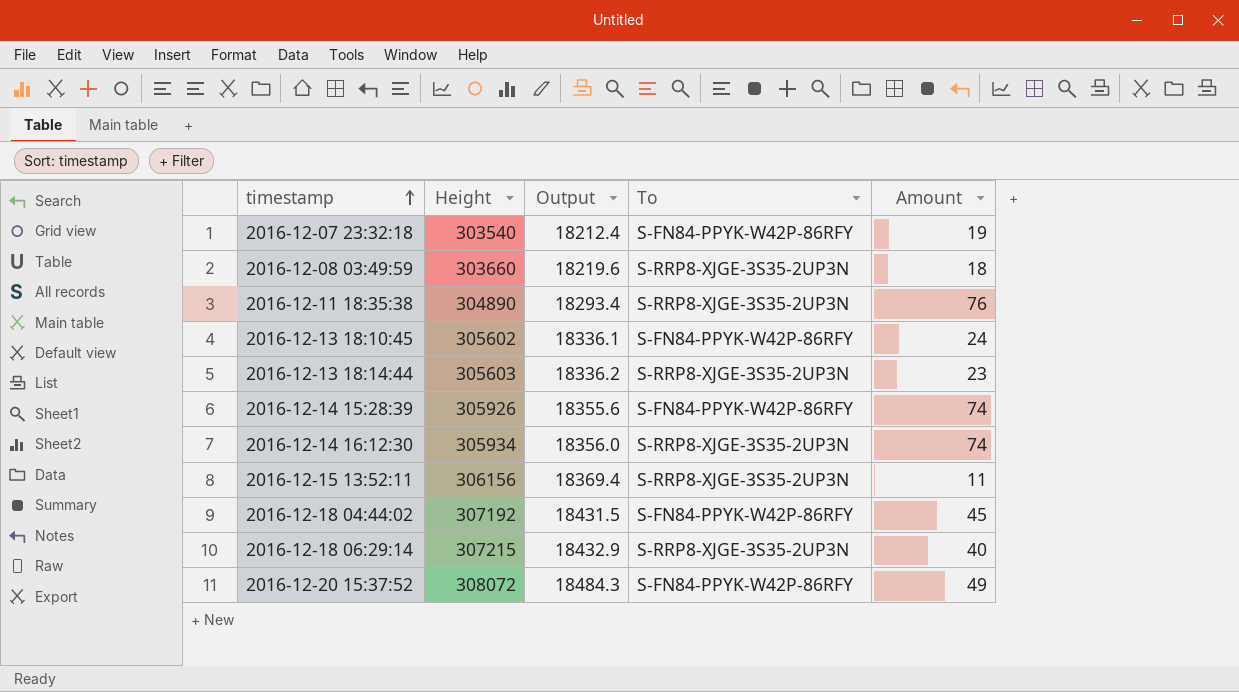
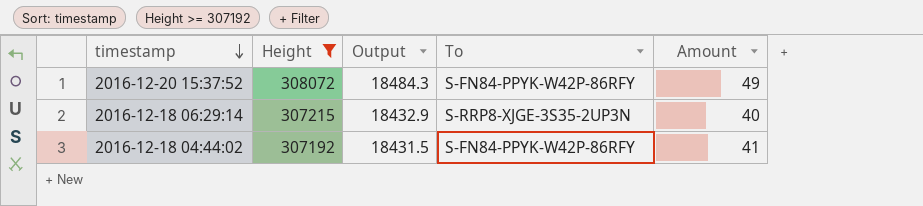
filter: none -> Height >= 307192
row order: timestamp ascending -> timestamp descending
2016-12-18 04:44:02 | Amount: 45 -> 41

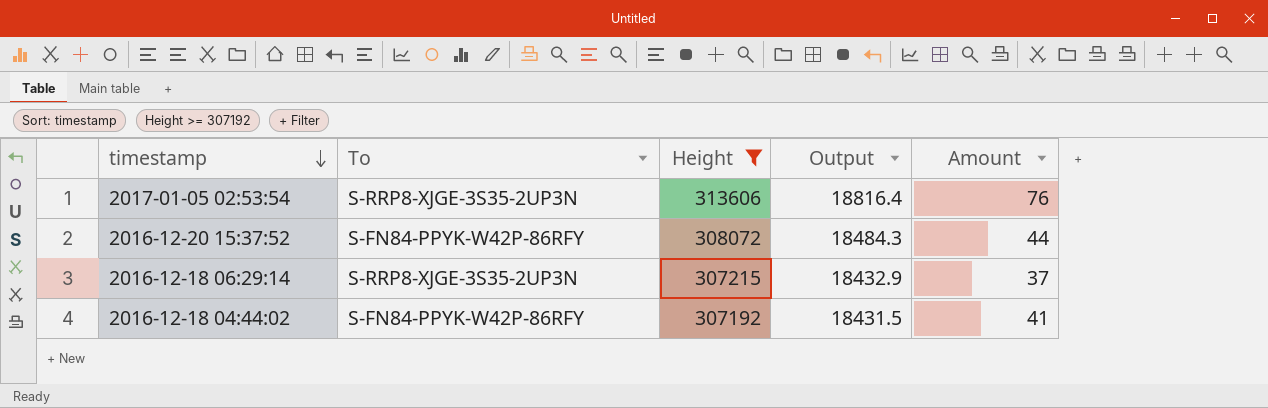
column To | position: 4 -> 2
row 2017-01-05 02:53:54: none -> S-RRP8-XJGE-3S35-2UP3N | 313606 | 18816.4 | 76
2016-12-20 15:37:52 | Amount: 49 -> 44
2016-12-18 06:29:14 | Amount: 40 -> 37

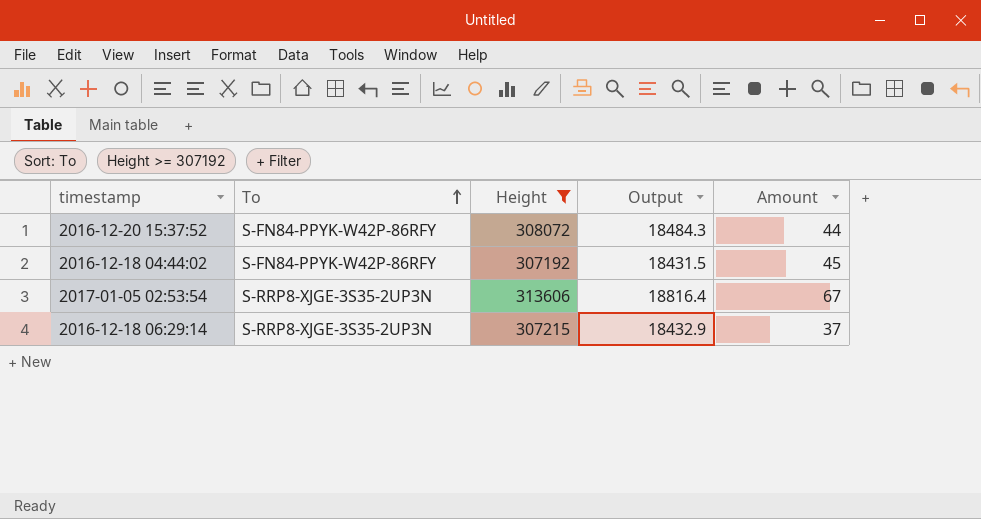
row order: timestamp descending -> To ascending
2016-12-18 04:44:02 | Amount: 41 -> 45
2017-01-05 02:53:54 | Amount: 76 -> 67

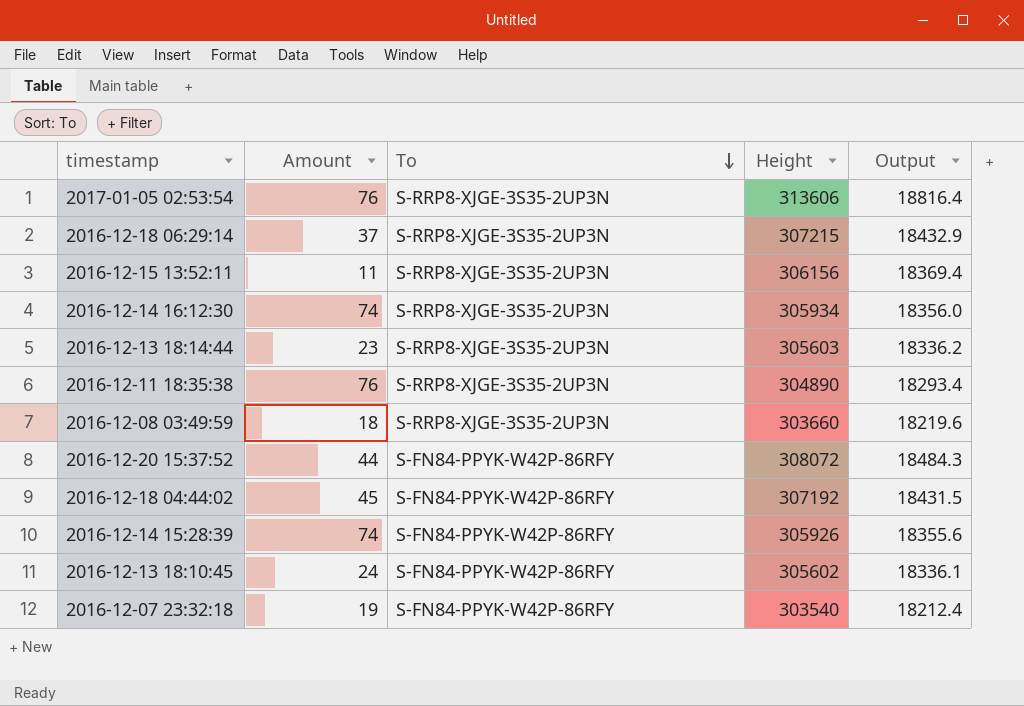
filter: Height >= 307192 -> none
row order: To ascending -> To descending
column Amount | position: 5 -> 2
2017-01-05 02:53:54 | Amount: 67 -> 76

